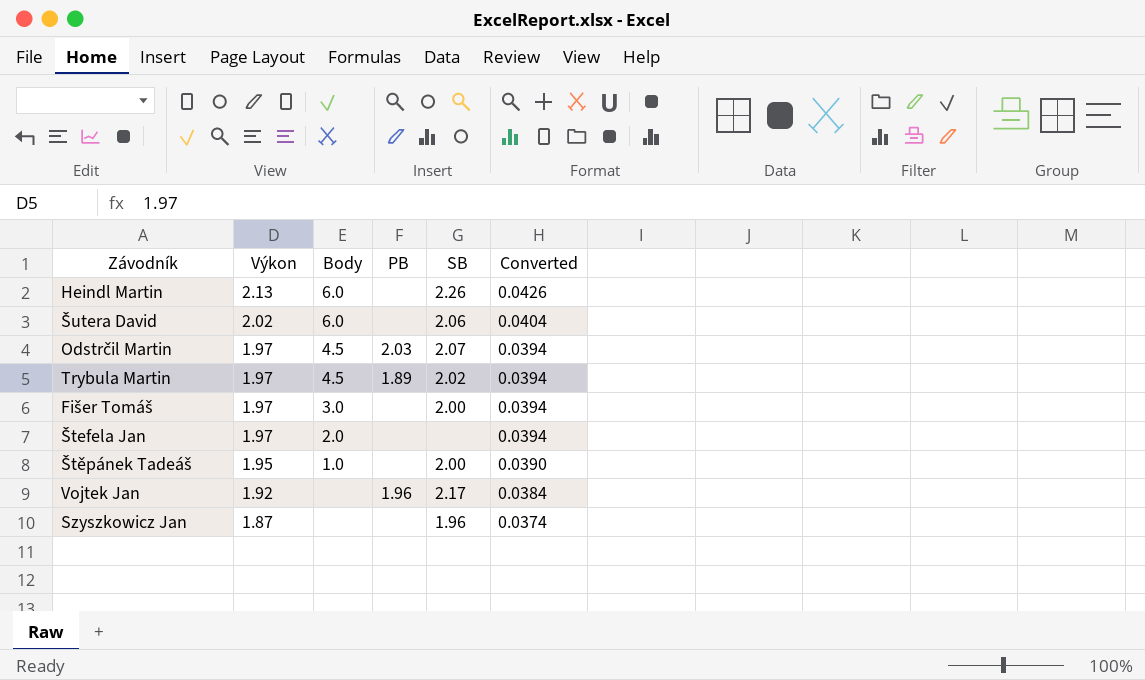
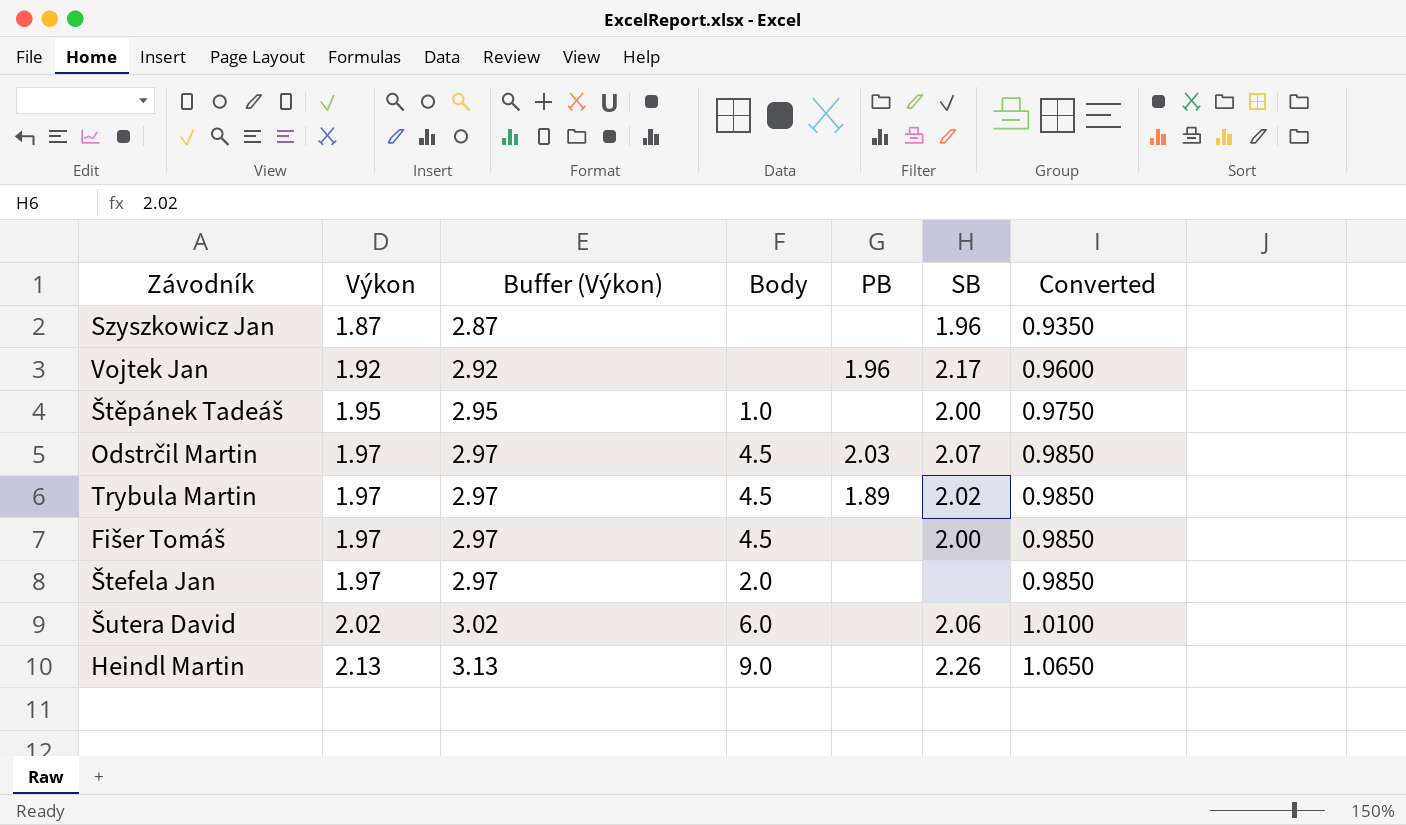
row order: Výkon descending -> Výkon ascending
column Buffer (Výkon) | formula: none -> [Výkon] + 1
column Converted | formula: [Výkon] * 0.02 -> [Výkon] * 0.5
Fišer Tomáš | Body: 3.0 -> 4.5
Heindl Martin | Body: 6.0 -> 9.0

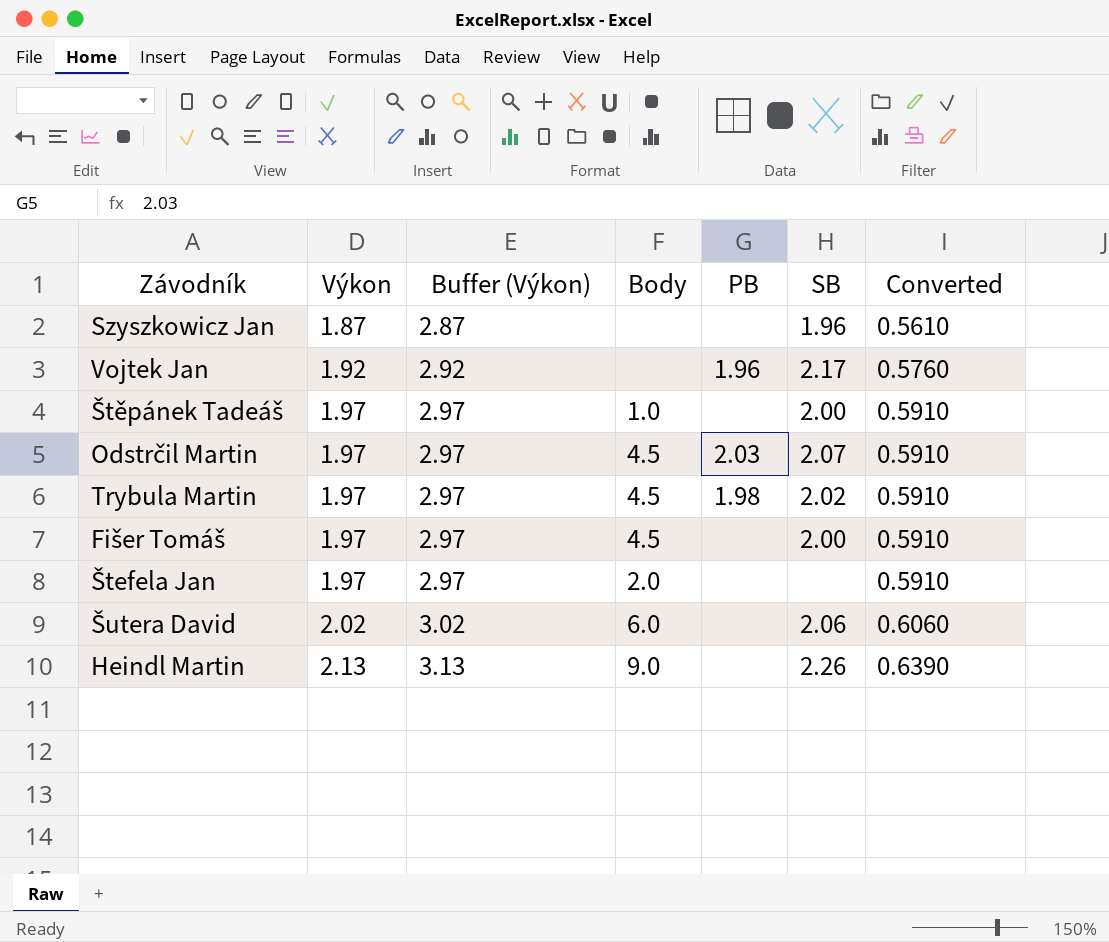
column Converted | formula: [Výkon] * 0.5 -> [Výkon] * 0.3
Štěpánek Tadeáš | Výkon: 1.95 -> 1.97
Štěpánek Tadeáš | Buffer (Výkon): 2.95 -> 2.97
Trybula Martin | PB: 1.89 -> 1.98

